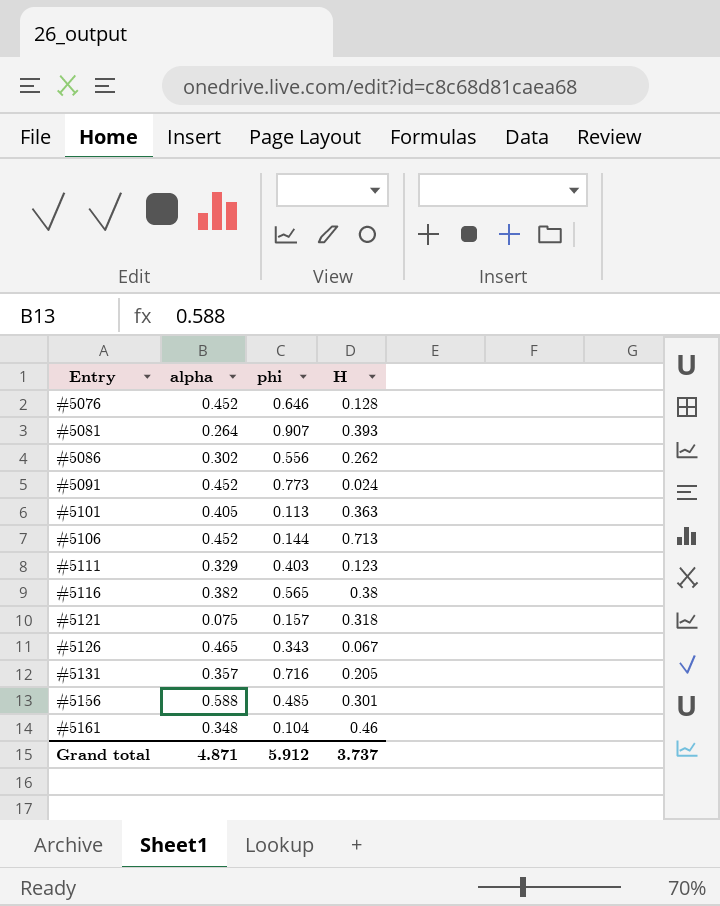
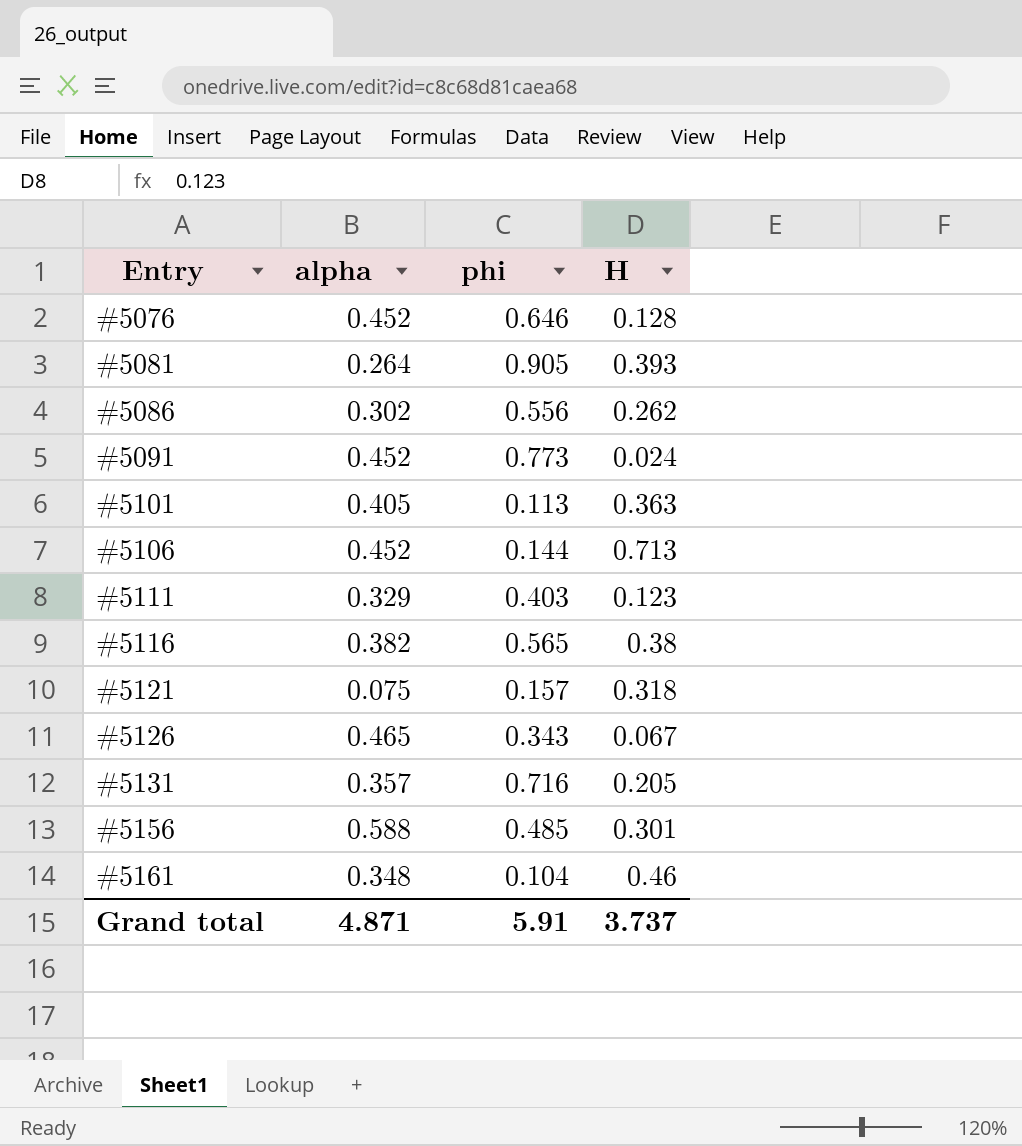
#5081 | phi: 0.907 -> 0.905
Grand total | phi: 5.912 -> 5.91

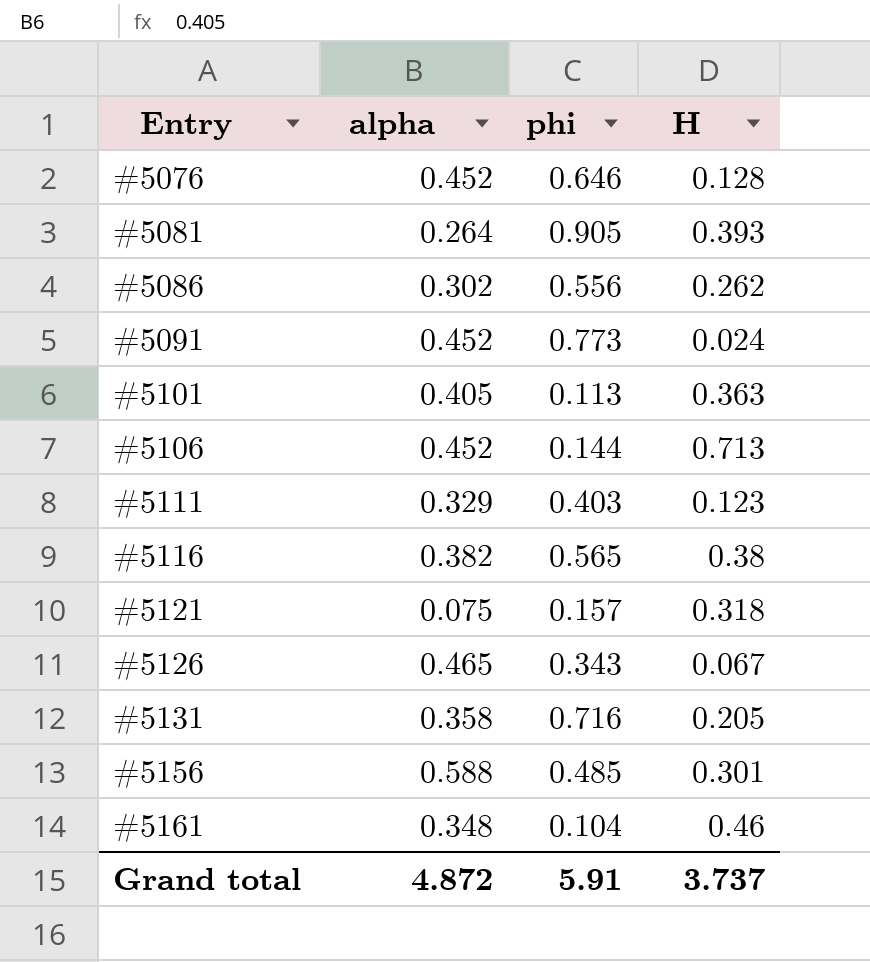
#5131 | alpha: 0.357 -> 0.358
Grand total | alpha: 4.871 -> 4.872

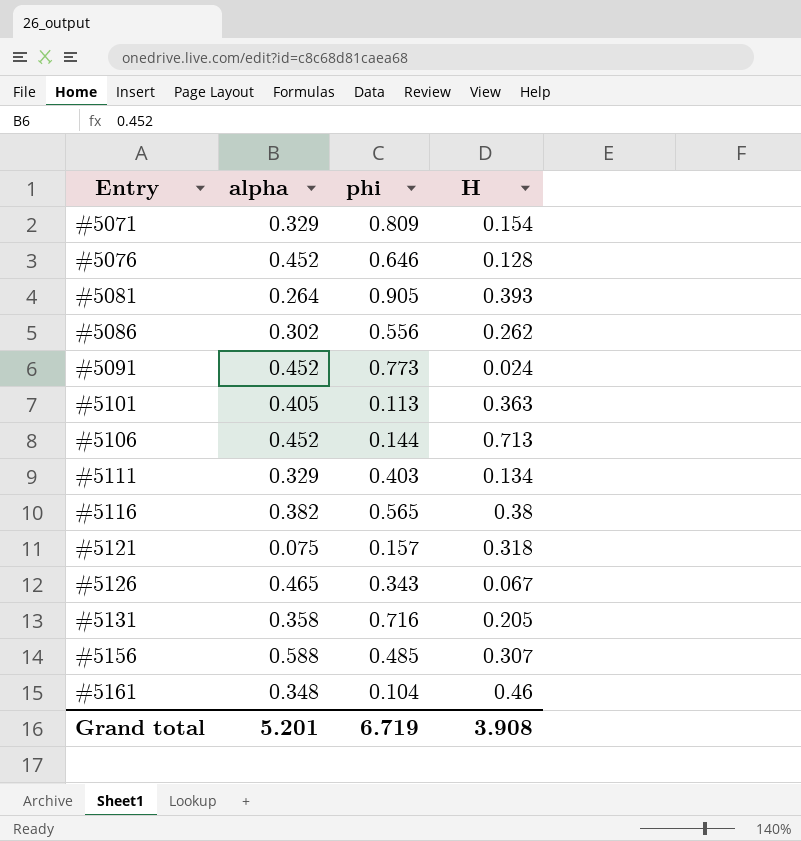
row #5071: none -> 0.329 | 0.809 | 0.154
#5111 | H: 0.123 -> 0.134
#5156 | H: 0.301 -> 0.307
Grand total | alpha: 4.872 -> 5.201
Grand total | phi: 5.91 -> 6.719
Grand total | H: 3.737 -> 3.908

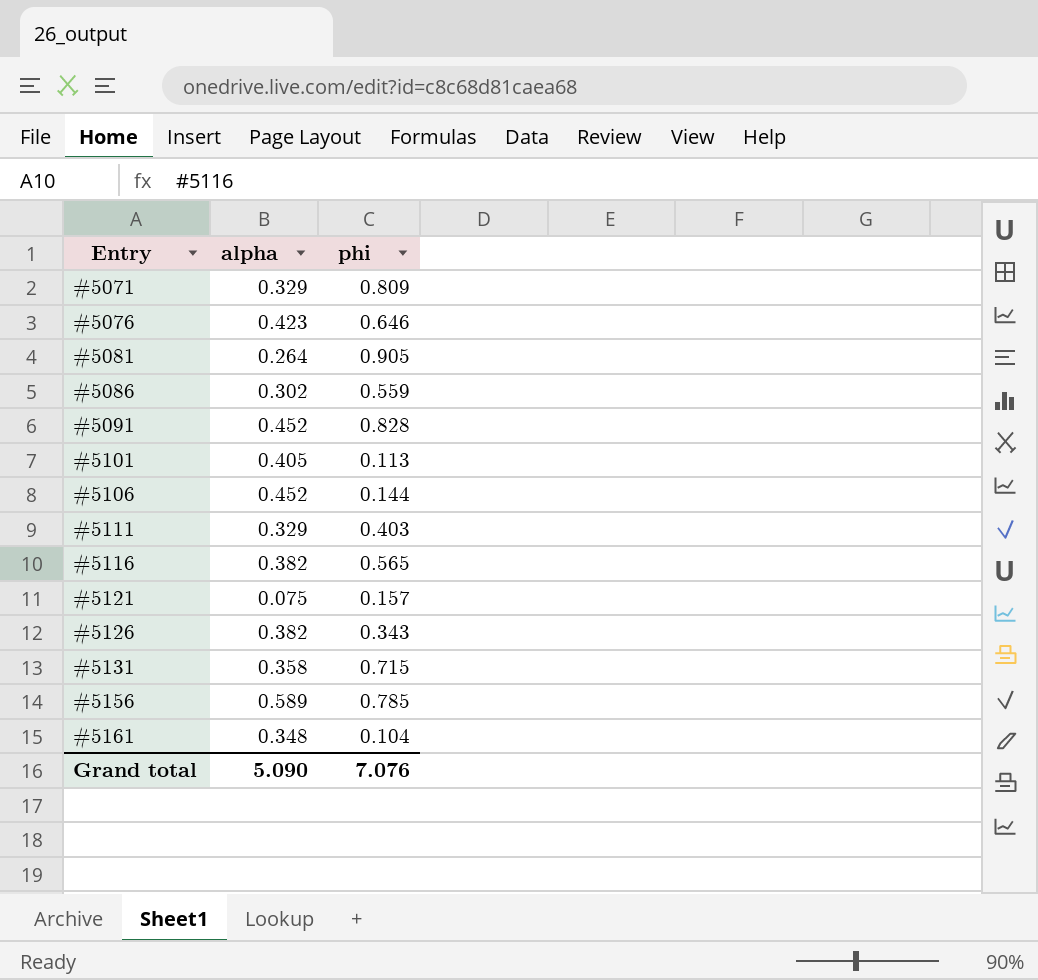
column H | position: 4 -> none
#5076 | alpha: 0.452 -> 0.423
#5086 | phi: 0.556 -> 0.559
#5091 | phi: 0.773 -> 0.828
#5126 | alpha: 0.465 -> 0.382
#5131 | phi: 0.716 -> 0.715
#5156 | alpha: 0.588 -> 0.589
#5156 | phi: 0.485 -> 0.785
Grand total | alpha: 5.201 -> 5.090
Grand total | phi: 6.719 -> 7.076

